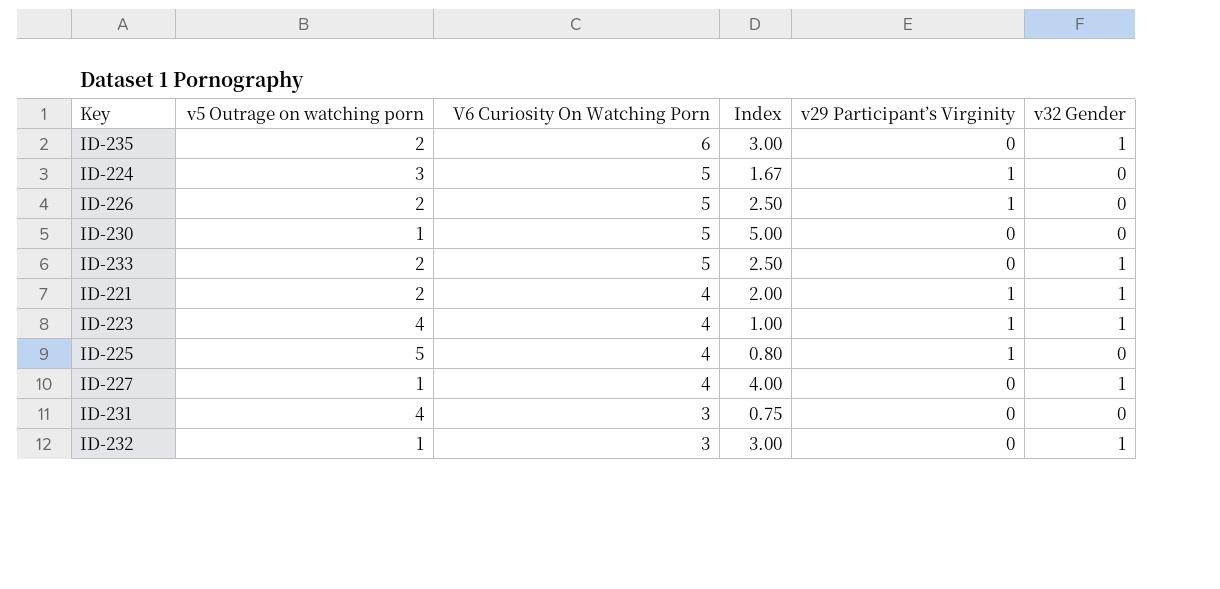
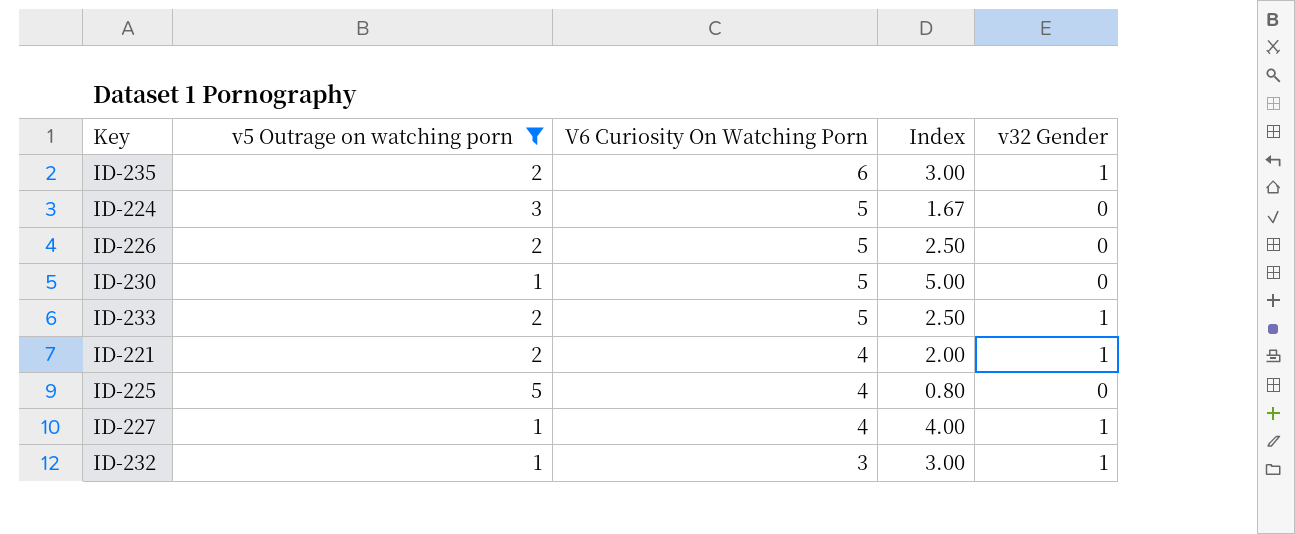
filter: none -> v5 Outrage on watching porn != 4
column v29 Participant’s Virginity | position: 5 -> none

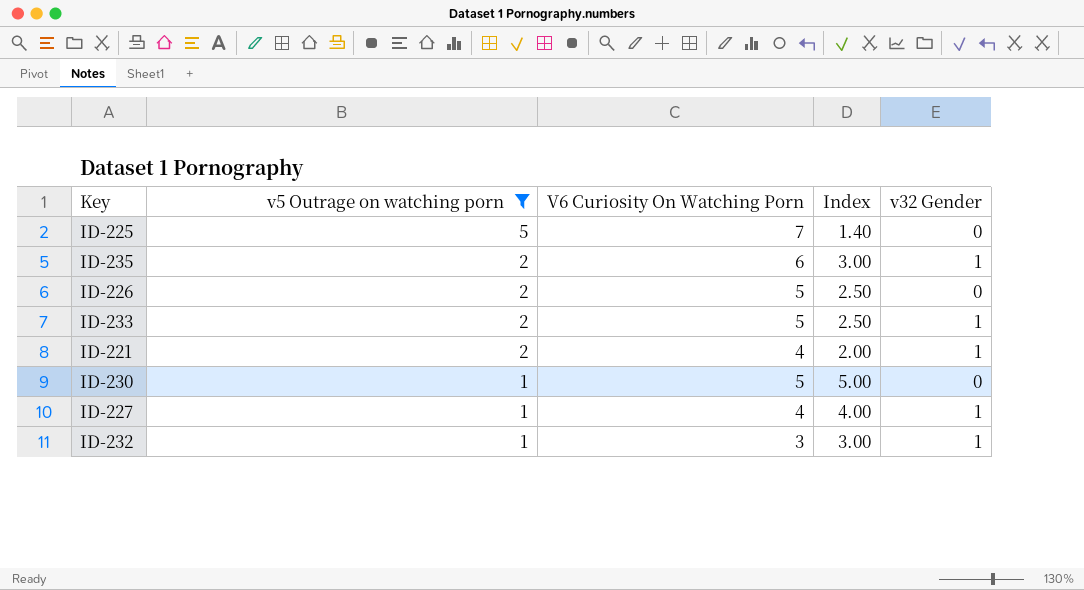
row order: V6 Curiosity On Watching Porn descending -> v5 Outrage on watching porn descending
row ID-224: 3 | 5 | 1.67 | 0 -> none
ID-225 | V6 Curiosity On Watching Porn: 4 -> 7
ID-225 | Index: 0.80 -> 1.40

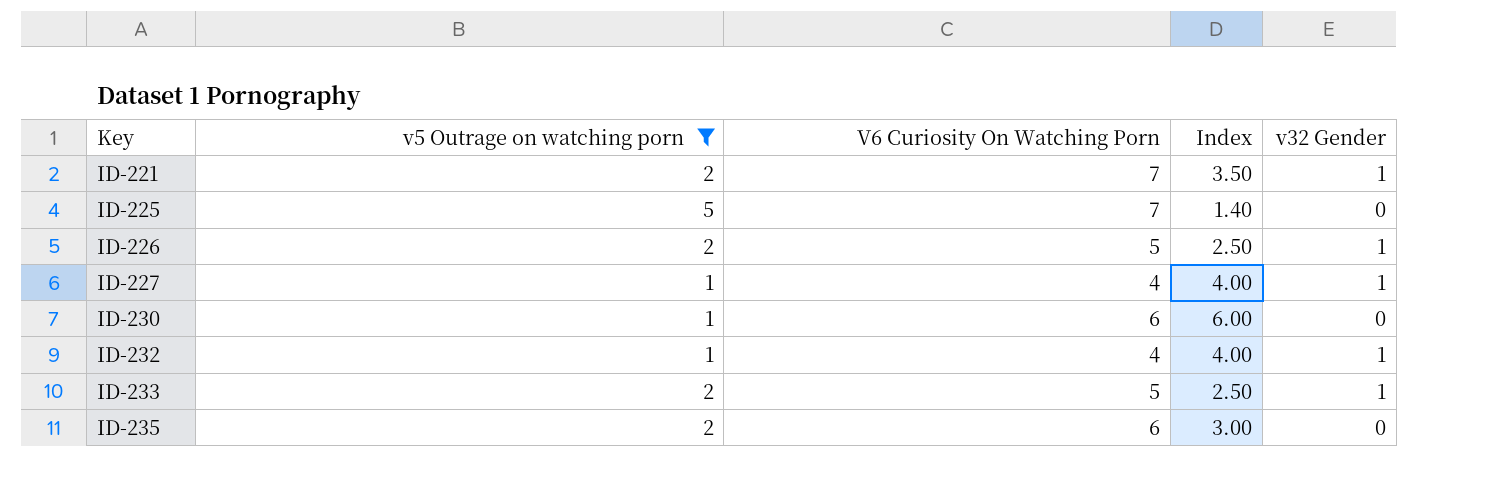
row order: v5 Outrage on watching porn descending -> Key ascending
ID-221 | V6 Curiosity On Watching Porn: 4 -> 7
ID-221 | Index: 2.00 -> 3.50
ID-226 | v32 Gender: 0 -> 1
ID-230 | V6 Curiosity On Watching Porn: 5 -> 6
ID-230 | Index: 5.00 -> 6.00
ID-232 | V6 Curiosity On Watching Porn: 3 -> 4
ID-232 | Index: 3.00 -> 4.00
ID-235 | v32 Gender: 1 -> 0

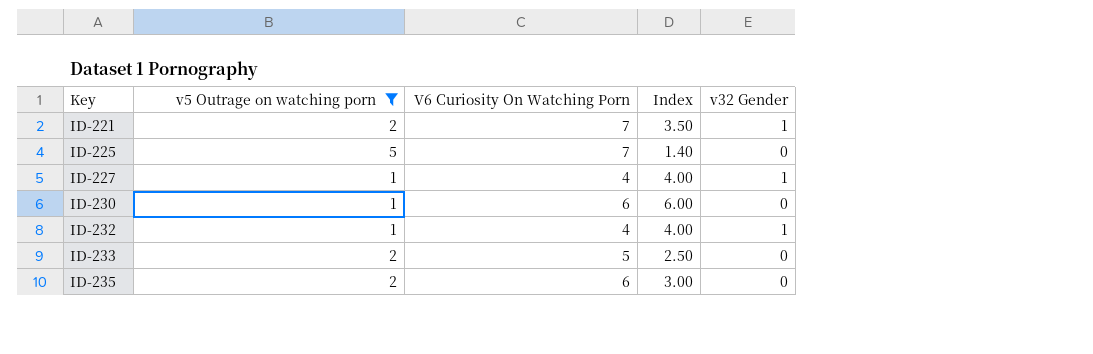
row ID-226: 2 | 5 | 2.50 | 1 -> none
ID-233 | v32 Gender: 1 -> 0

